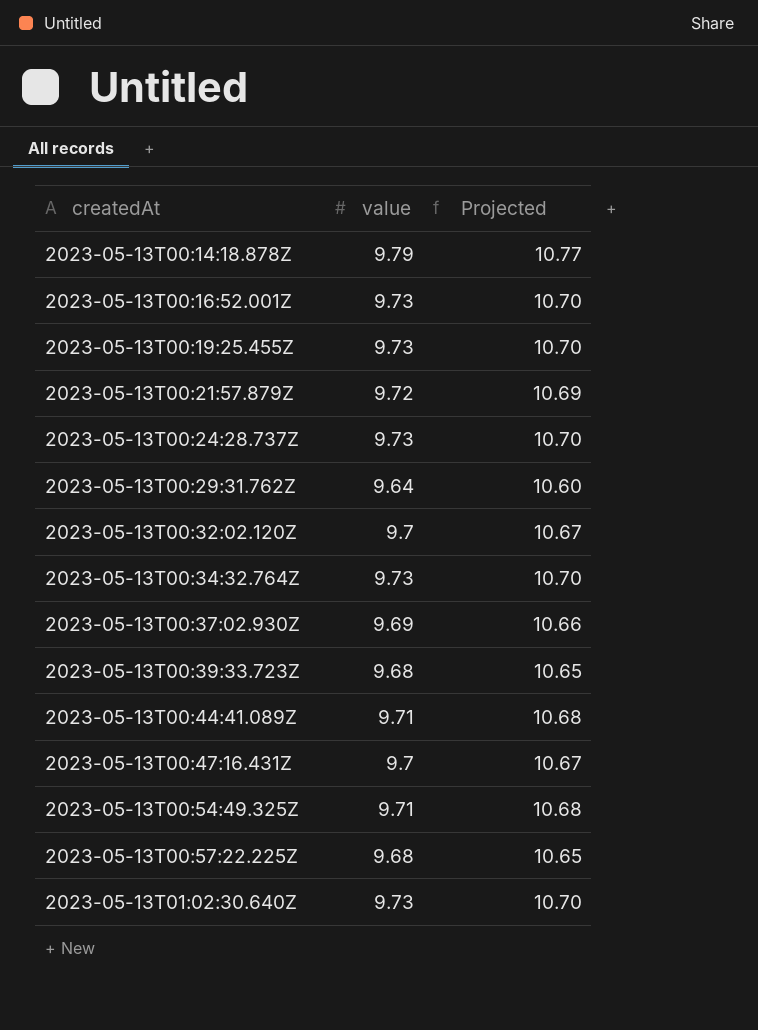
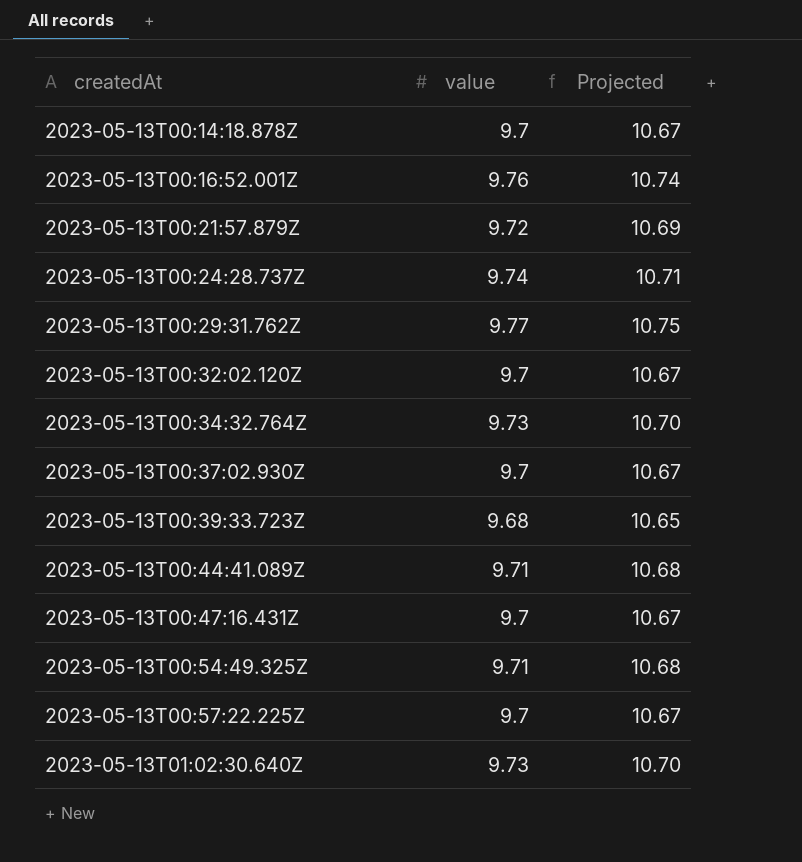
row 2023-05-13T00:19:25.455Z: 9.73 | 10.70 -> none
2023-05-13T00:14:18.878Z | value: 9.79 -> 9.7
2023-05-13T00:14:18.878Z | Projected: 10.77 -> 10.67
2023-05-13T00:16:52.001Z | value: 9.73 -> 9.76
2023-05-13T00:16:52.001Z | Projected: 10.70 -> 10.74
2023-05-13T00:24:28.737Z | value: 9.73 -> 9.74
2023-05-13T00:24:28.737Z | Projected: 10.70 -> 10.71
2023-05-13T00:29:31.762Z | value: 9.64 -> 9.77
2023-05-13T00:29:31.762Z | Projected: 10.60 -> 10.75
2023-05-13T00:37:02.930Z | value: 9.69 -> 9.7
2023-05-13T00:37:02.930Z | Projected: 10.66 -> 10.67
2023-05-13T00:57:22.225Z | value: 9.68 -> 9.7
2023-05-13T00:57:22.225Z | Projected: 10.65 -> 10.67

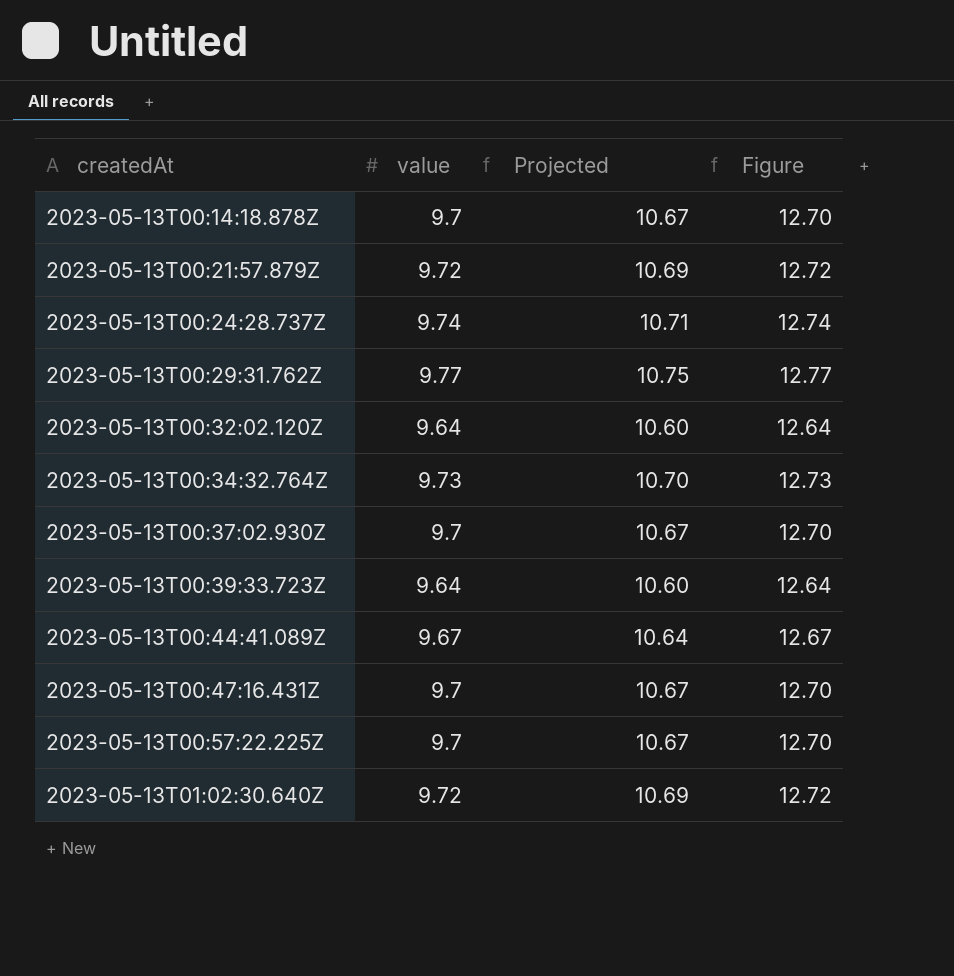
column Figure | formula: none -> [value] + 3
row 2023-05-13T00:16:52.001Z: 9.76 | 10.74 -> none
row 2023-05-13T00:54:49.325Z: 9.71 | 10.68 -> none
2023-05-13T00:32:02.120Z | value: 9.7 -> 9.64
2023-05-13T00:32:02.120Z | Projected: 10.67 -> 10.60
2023-05-13T00:39:33.723Z | value: 9.68 -> 9.64
2023-05-13T00:39:33.723Z | Projected: 10.65 -> 10.60
2023-05-13T00:44:41.089Z | value: 9.71 -> 9.67
2023-05-13T00:44:41.089Z | Projected: 10.68 -> 10.64
2023-05-13T01:02:30.640Z | value: 9.73 -> 9.72
2023-05-13T01:02:30.640Z | Projected: 10.70 -> 10.69

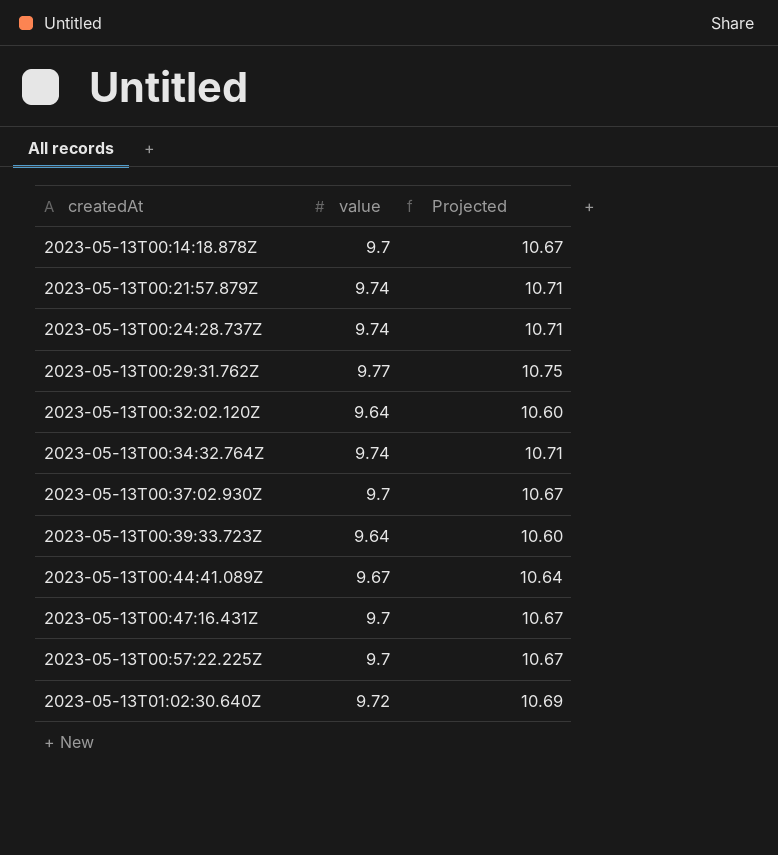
column Figure | formula: [value] + 3 -> none
2023-05-13T00:21:57.879Z | value: 9.72 -> 9.74
2023-05-13T00:21:57.879Z | Projected: 10.69 -> 10.71
2023-05-13T00:34:32.764Z | value: 9.73 -> 9.74
2023-05-13T00:34:32.764Z | Projected: 10.70 -> 10.71

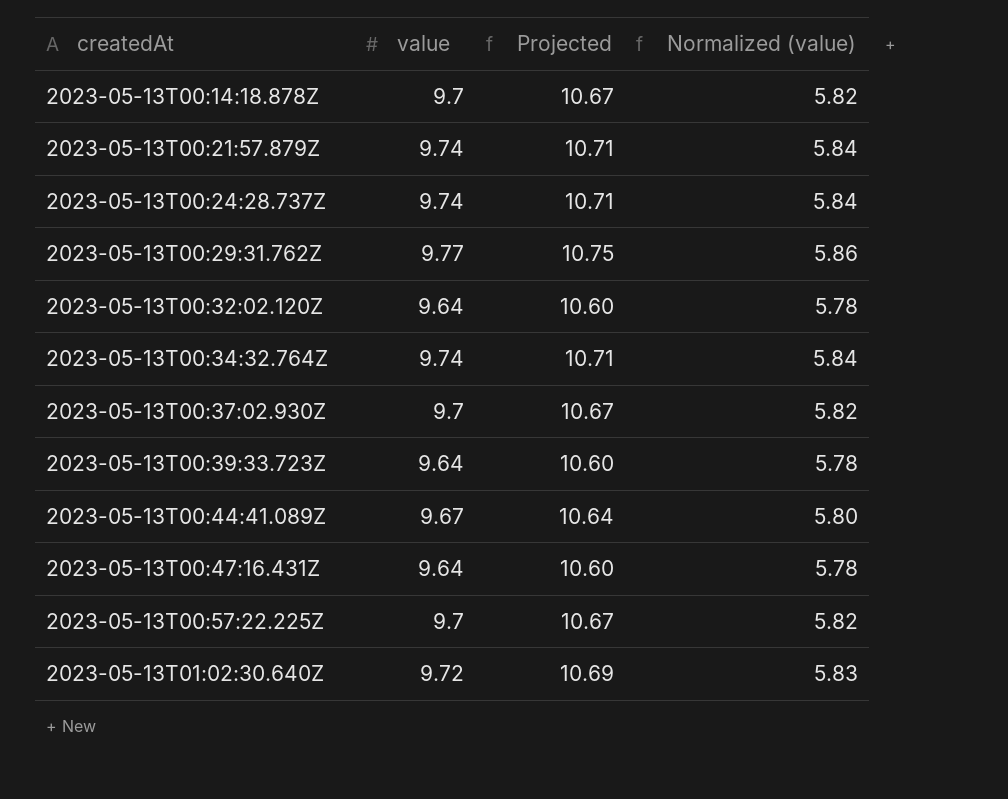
column Normalized (value) | formula: none -> [value] * 0.6
2023-05-13T00:47:16.431Z | value: 9.7 -> 9.64
2023-05-13T00:47:16.431Z | Projected: 10.67 -> 10.60

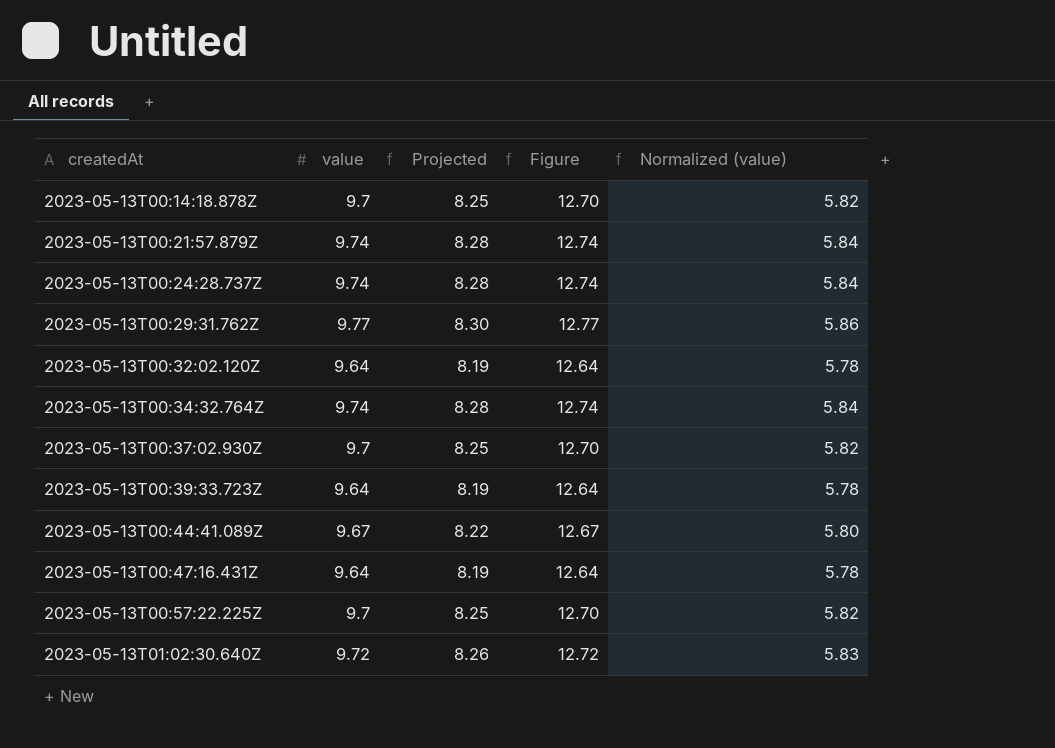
column Projected | formula: [value] * 1.1 -> [value] * 0.85
column Figure | formula: none -> [value] + 3

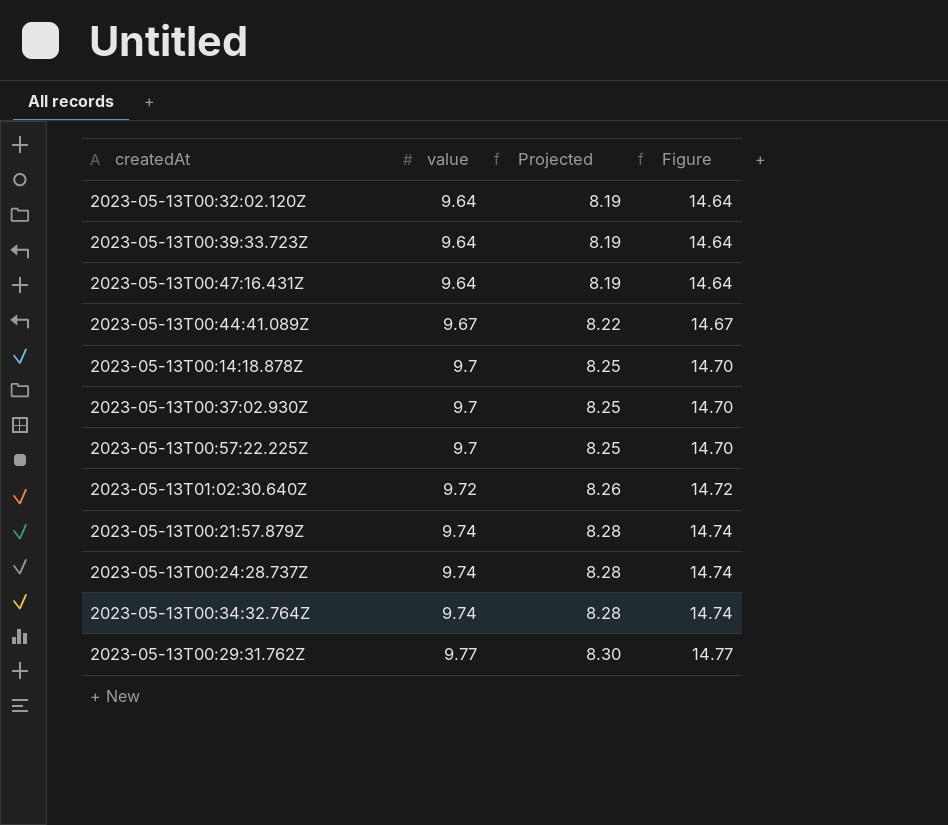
row order: createdAt ascending -> value ascending
column Normalized (value) | formula: [value] * 0.6 -> none
column Figure | formula: [value] + 3 -> [value] + 5

